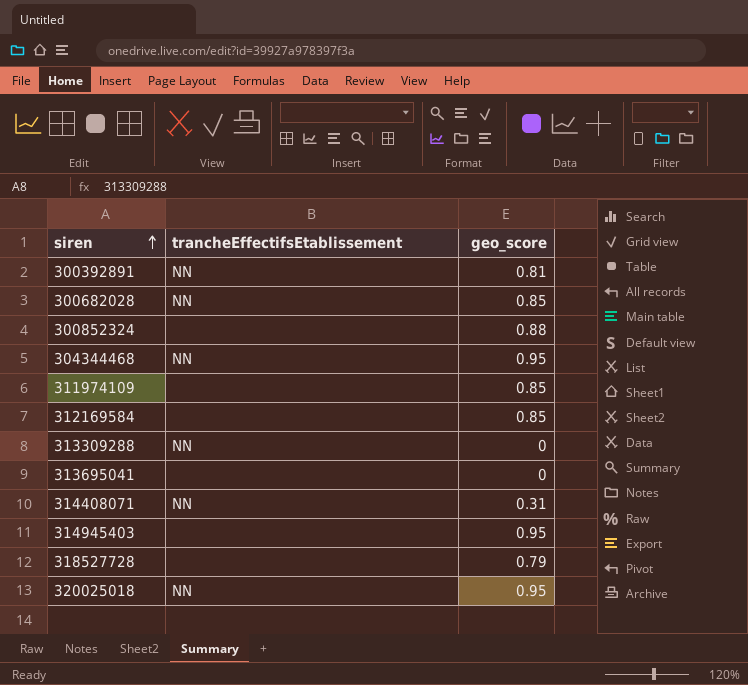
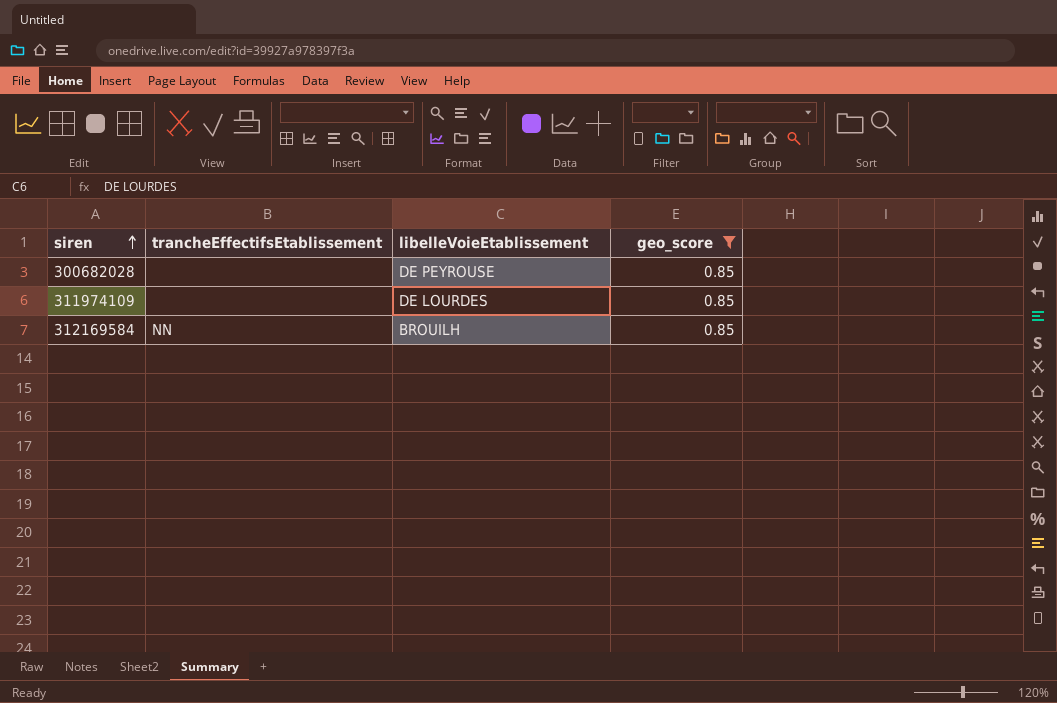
filter: none -> geo_score = 0.85
column libelleVoieEtablissement | position: none -> 3
300682028 | trancheEffectifsEtablissement: NN -> none
312169584 | trancheEffectifsEtablissement: none -> NN

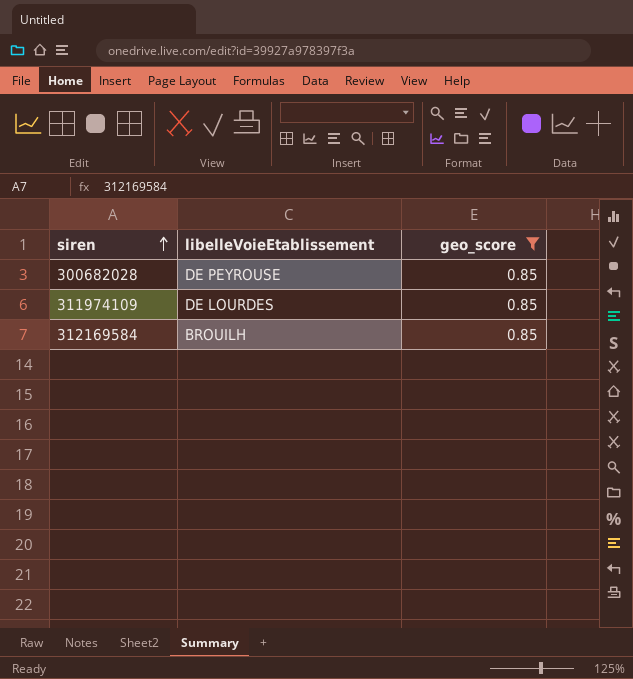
column trancheEffectifsEtablissement | position: 2 -> none

